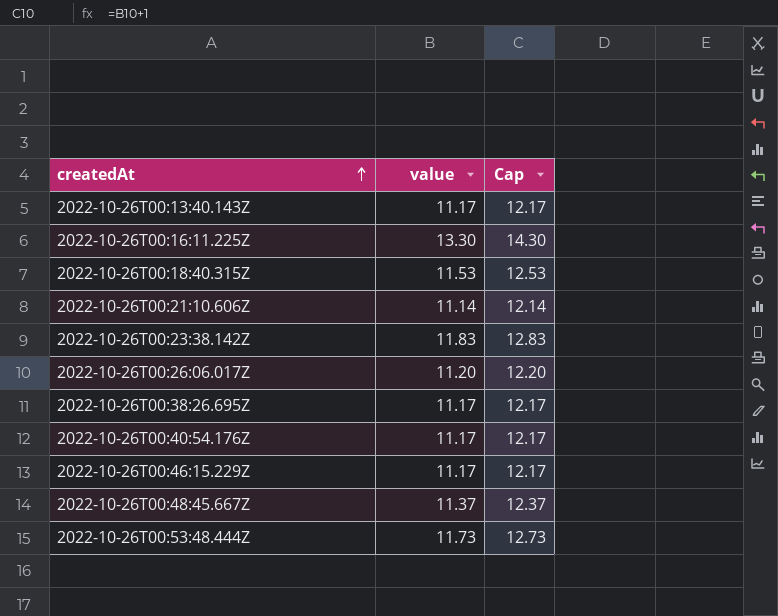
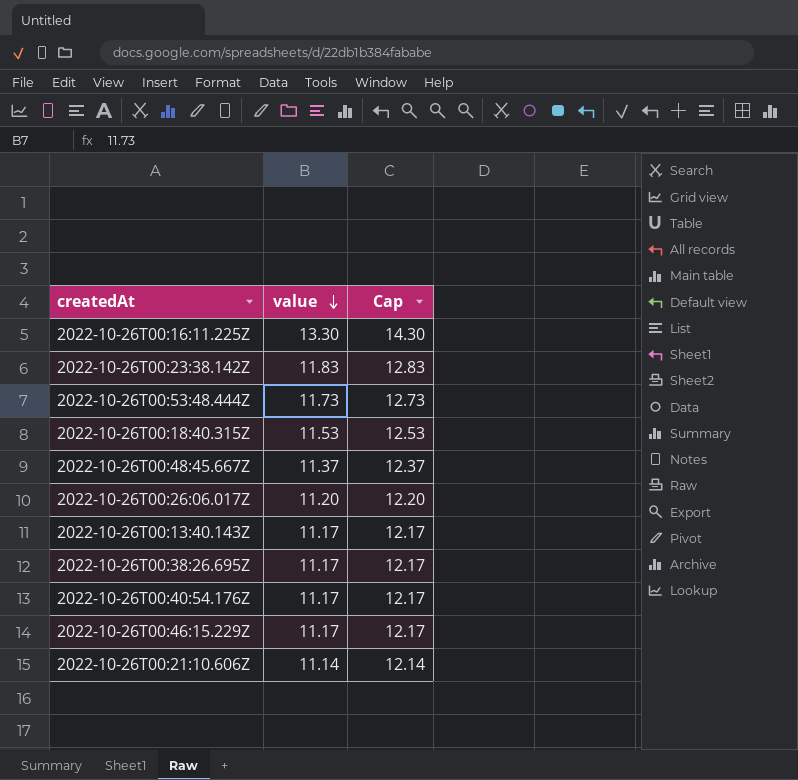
row order: createdAt ascending -> value descending

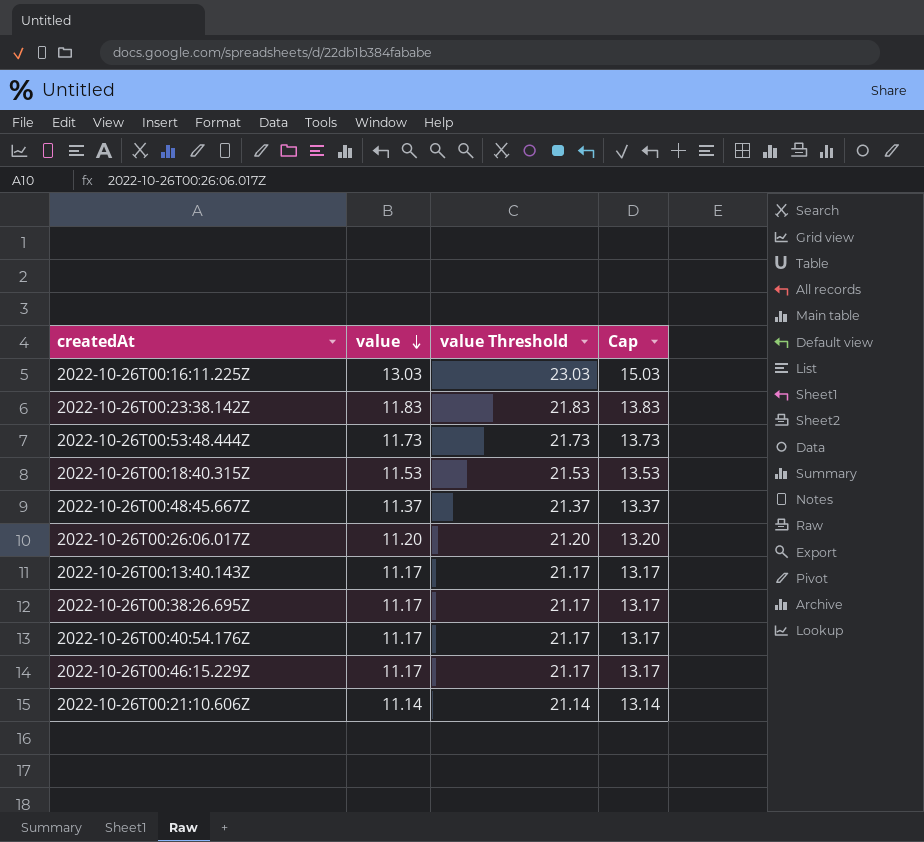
column value Threshold | formula: none -> [value] + 10
column Cap | formula: [value] + 1 -> [value] + 2
2022-10-26T00:16:11.225Z | value: 13.30 -> 13.03

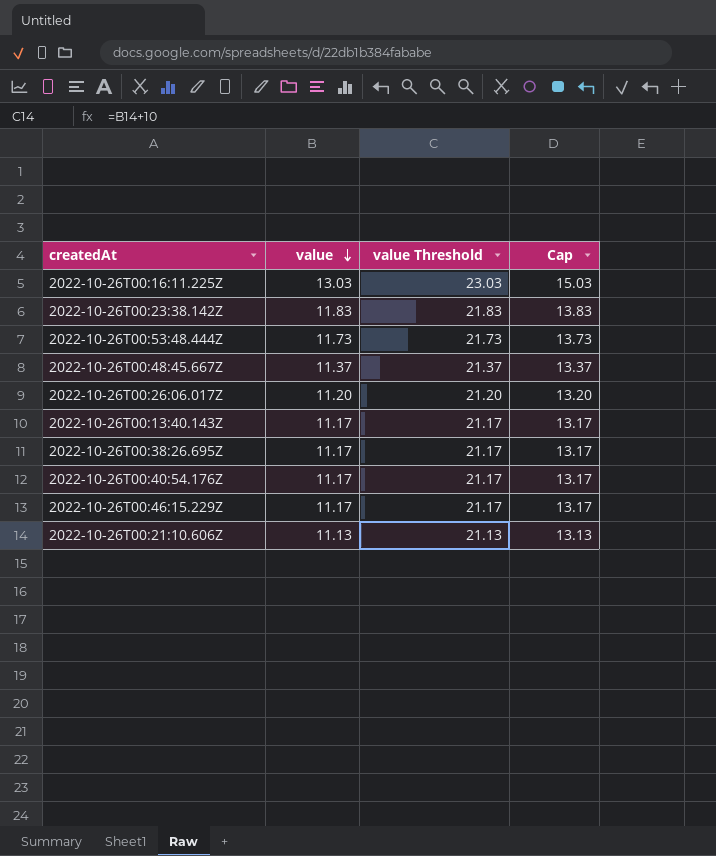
row 2022-10-26T00:18:40.315Z: 11.53 | 21.53 | 13.53 -> none
2022-10-26T00:21:10.606Z | value: 11.14 -> 11.13
2022-10-26T00:21:10.606Z | value Threshold: 21.14 -> 21.13
2022-10-26T00:21:10.606Z | Cap: 13.14 -> 13.13

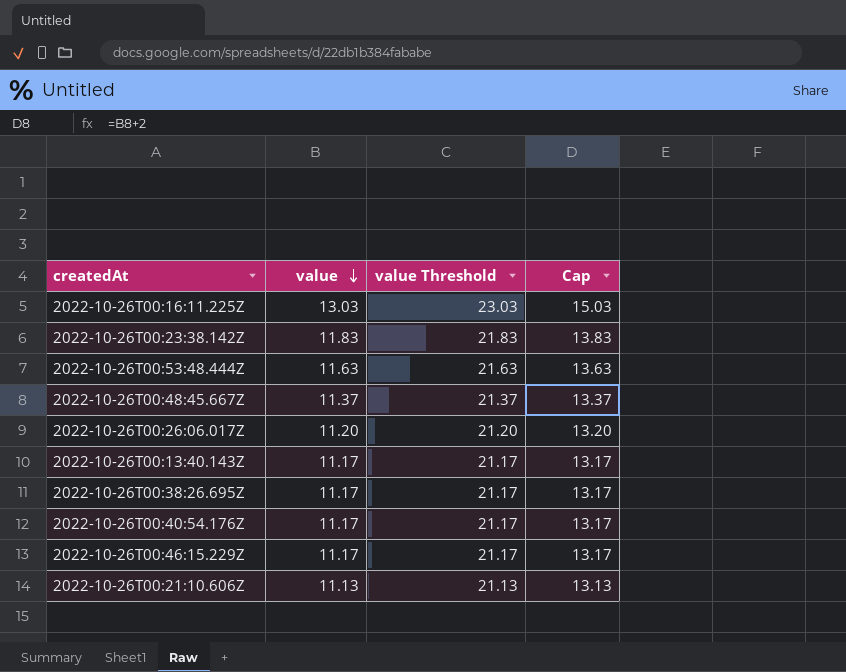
2022-10-26T00:53:48.444Z | value: 11.73 -> 11.63
2022-10-26T00:53:48.444Z | value Threshold: 21.73 -> 21.63
2022-10-26T00:53:48.444Z | Cap: 13.73 -> 13.63

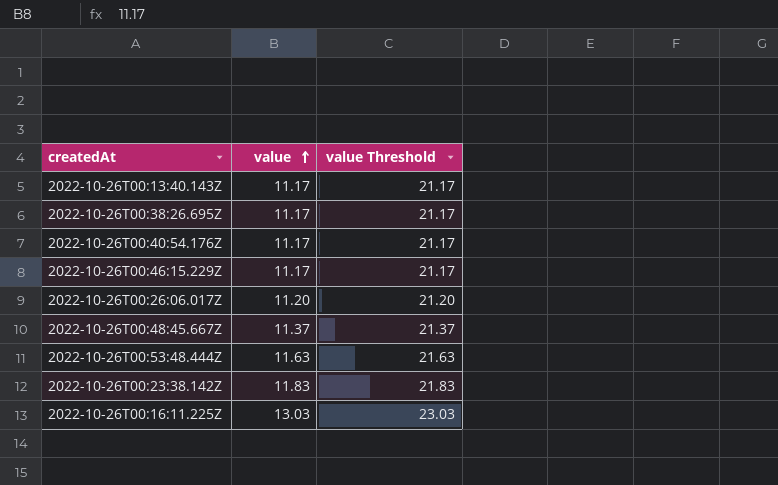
row order: value descending -> value ascending
column Cap | formula: [value] + 2 -> none
row 2022-10-26T00:21:10.606Z: 11.13 | 21.13 | 13.13 -> none

